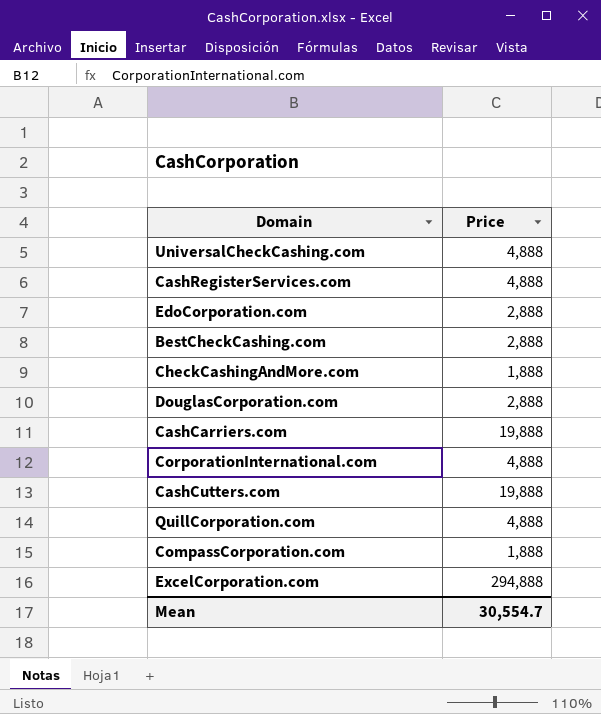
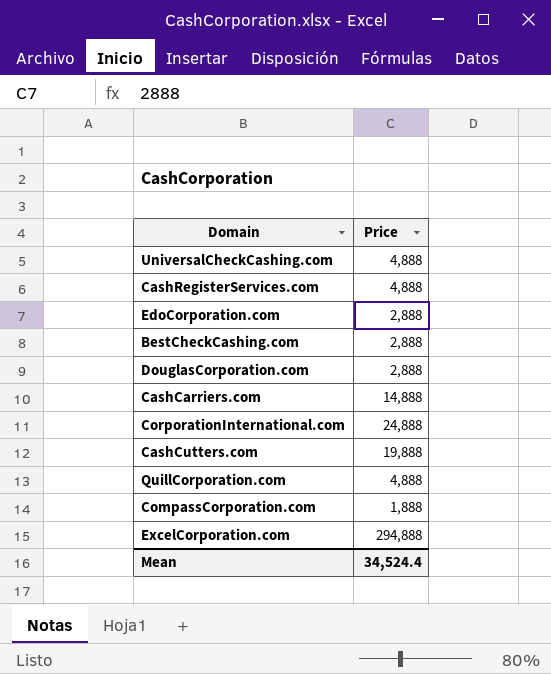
row CheckCashingAndMore.com: 1,888 -> none
CashCarriers.com | Price: 19,888 -> 14,888
CorporationInternational.com | Price: 4,888 -> 24,888
Mean | Price: 30,554.7 -> 34,524.4

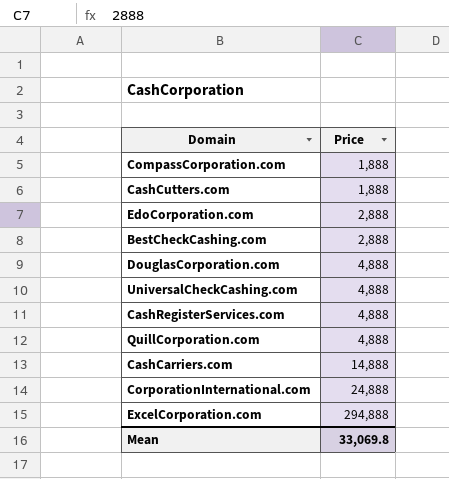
row order: none -> Price ascending
CashCutters.com | Price: 19,888 -> 1,888
DouglasCorporation.com | Price: 2,888 -> 4,888
Mean | Price: 34,524.4 -> 33,069.8

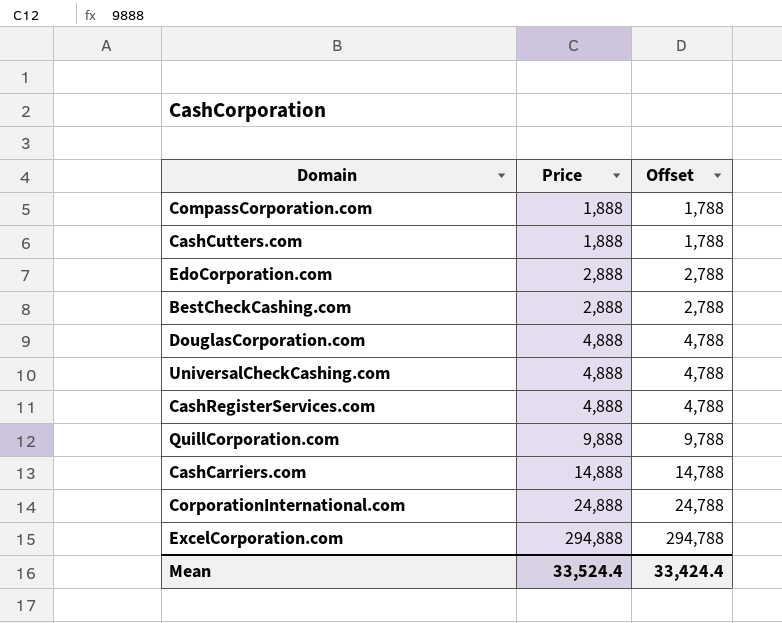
column Offset | formula: none -> [Price] - 100
QuillCorporation.com | Price: 4,888 -> 9,888
Mean | Price: 33,069.8 -> 33,524.4

